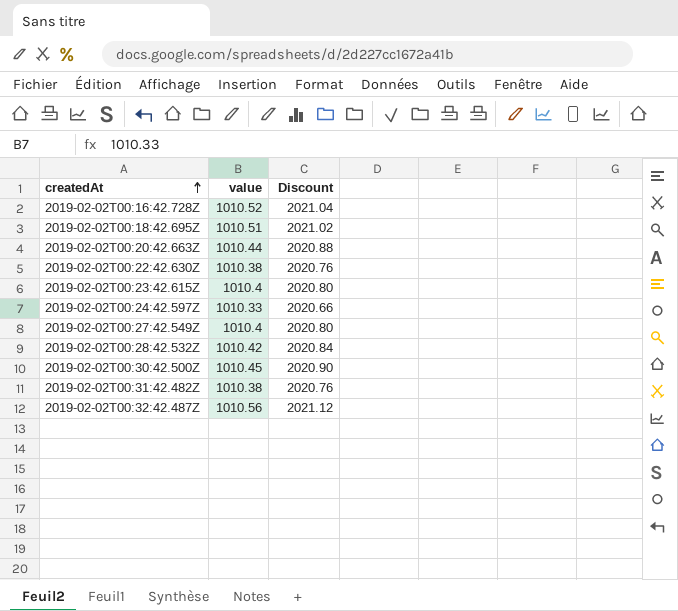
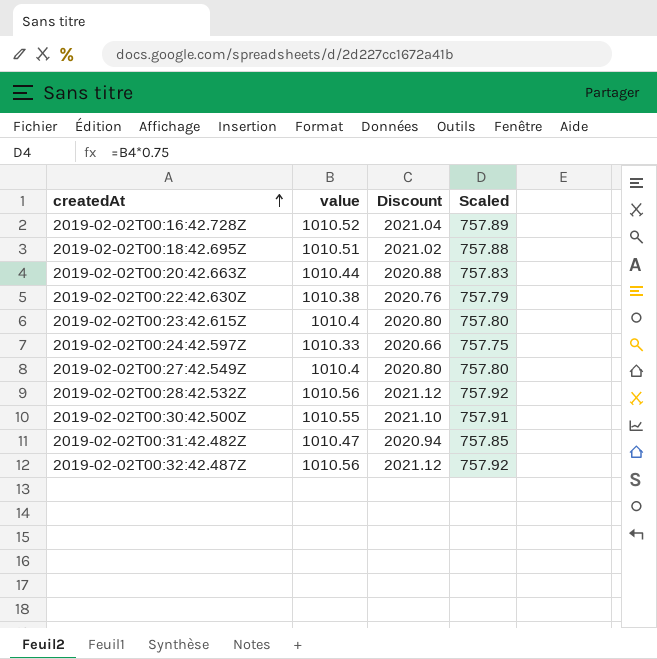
column Scaled | formula: none -> [value] * 0.75
2019-02-02T00:28:42.532Z | value: 1010.42 -> 1010.56
2019-02-02T00:28:42.532Z | Discount: 2020.84 -> 2021.12
2019-02-02T00:30:42.500Z | value: 1010.45 -> 1010.55
2019-02-02T00:30:42.500Z | Discount: 2020.90 -> 2021.10
2019-02-02T00:31:42.482Z | value: 1010.38 -> 1010.47
2019-02-02T00:31:42.482Z | Discount: 2020.76 -> 2020.94

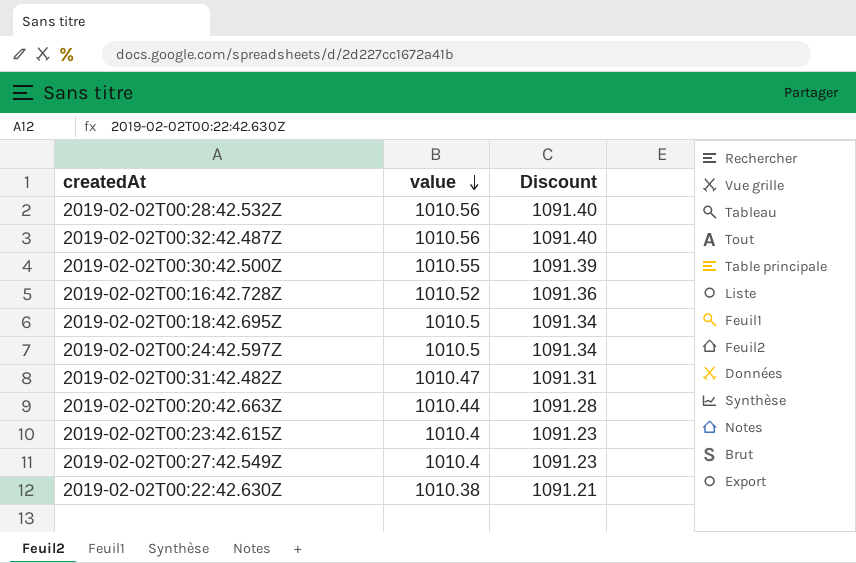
row order: createdAt ascending -> value descending
column Scaled | formula: [value] * 0.75 -> none
column Discount | formula: [value] * 2 -> [value] * 1.08
2019-02-02T00:18:42.695Z | value: 1010.51 -> 1010.5
2019-02-02T00:24:42.597Z | value: 1010.33 -> 1010.5

